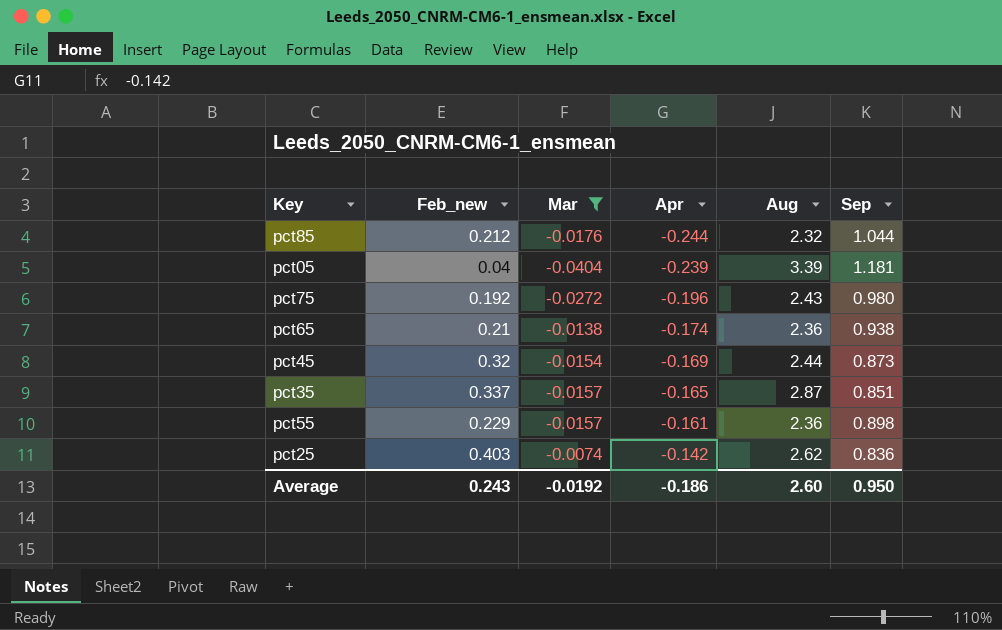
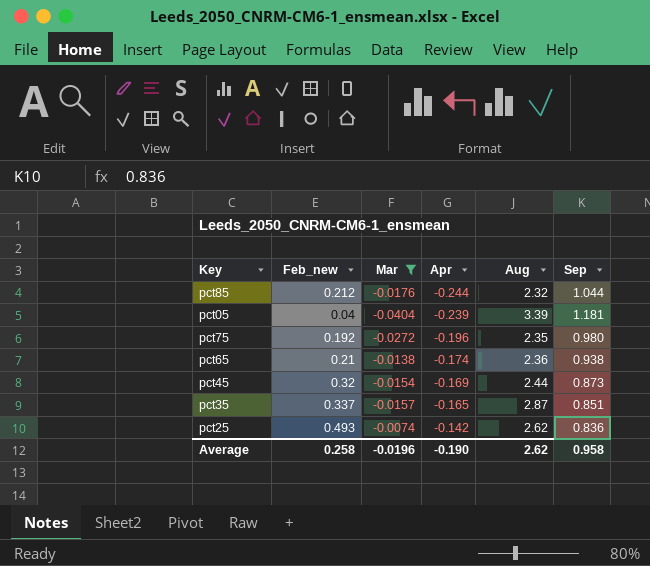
row pct55: 0.229 | -0.0157 | -0.161 | 2.36 | 0.898 -> none
pct75 | Aug: 2.43 -> 2.35
pct25 | Feb_new: 0.403 -> 0.493
Average | Feb_new: 0.243 -> 0.258
Average | Mar: -0.0192 -> -0.0196
Average | Apr: -0.186 -> -0.190
Average | Aug: 2.60 -> 2.62
Average | Sep: 0.950 -> 0.958

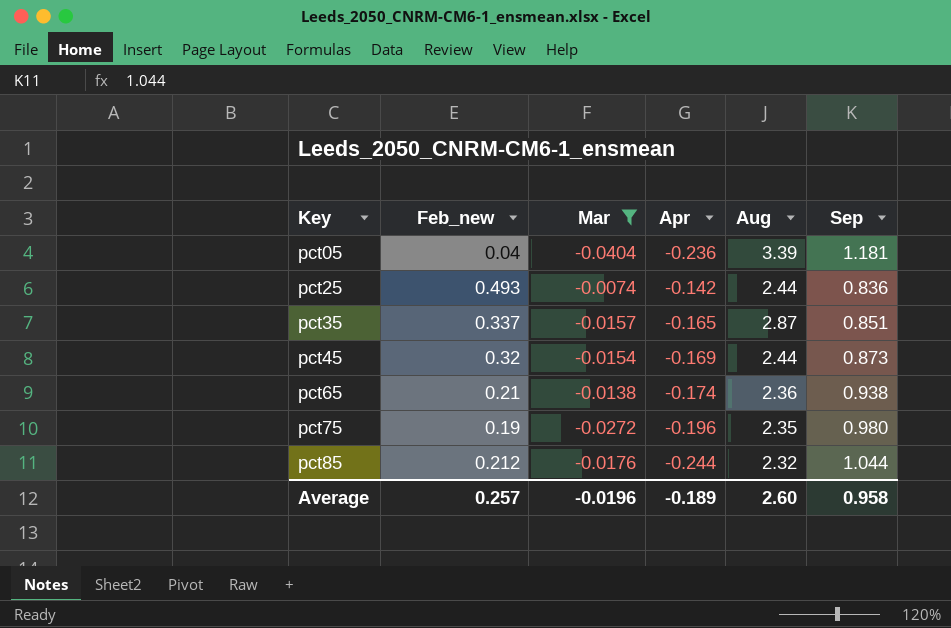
row order: Apr ascending -> Key ascending
pct05 | Apr: -0.239 -> -0.236
pct25 | Aug: 2.62 -> 2.44
pct75 | Feb_new: 0.192 -> 0.19
Average | Feb_new: 0.258 -> 0.257
Average | Apr: -0.190 -> -0.189
Average | Aug: 2.62 -> 2.60

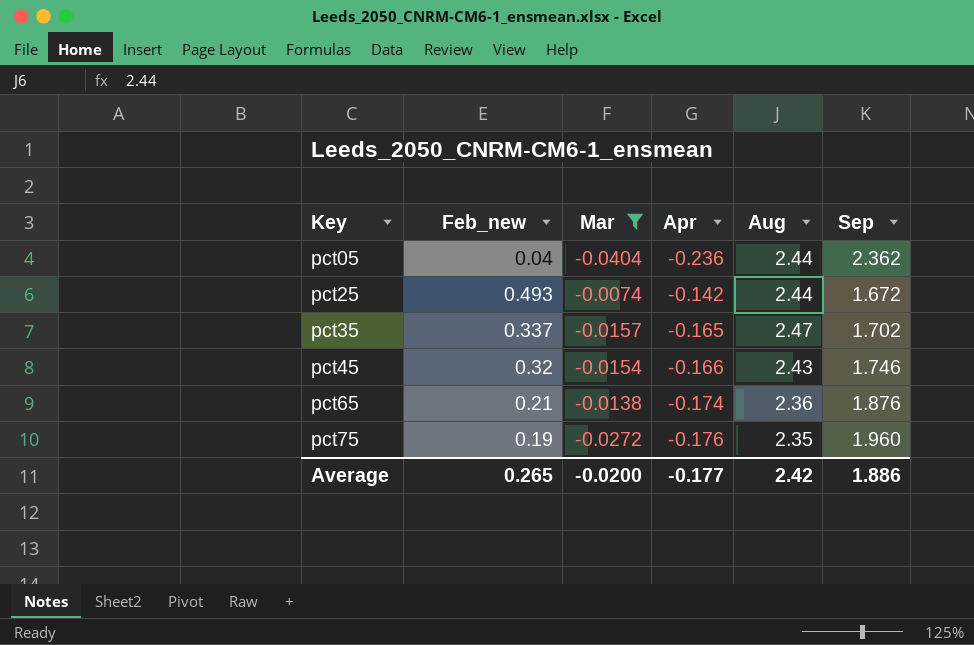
row pct85: 0.212 | -0.0176 | -0.244 | 2.32 | 1.044 -> none
pct05 | Aug: 3.39 -> 2.44
pct05 | Sep: 1.181 -> 2.362
pct25 | Sep: 0.836 -> 1.672
pct35 | Aug: 2.87 -> 2.47
pct35 | Sep: 0.851 -> 1.702
pct45 | Apr: -0.169 -> -0.166
pct45 | Aug: 2.44 -> 2.43
pct45 | Sep: 0.873 -> 1.746
pct65 | Sep: 0.938 -> 1.876
pct75 | Apr: -0.196 -> -0.176
pct75 | Sep: 0.980 -> 1.960
Average | Feb_new: 0.257 -> 0.265
Average | Mar: -0.0196 -> -0.0200
Average | Apr: -0.189 -> -0.177
Average | Aug: 2.60 -> 2.42
Average | Sep: 0.958 -> 1.886

